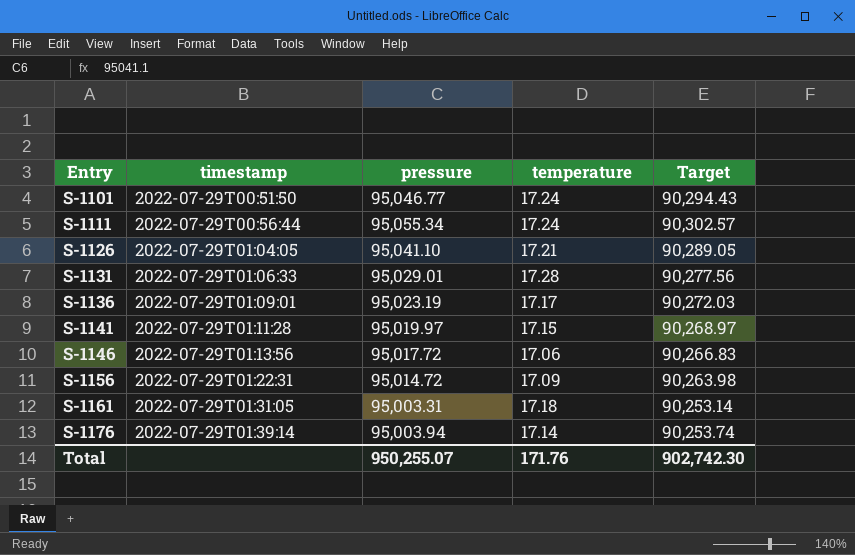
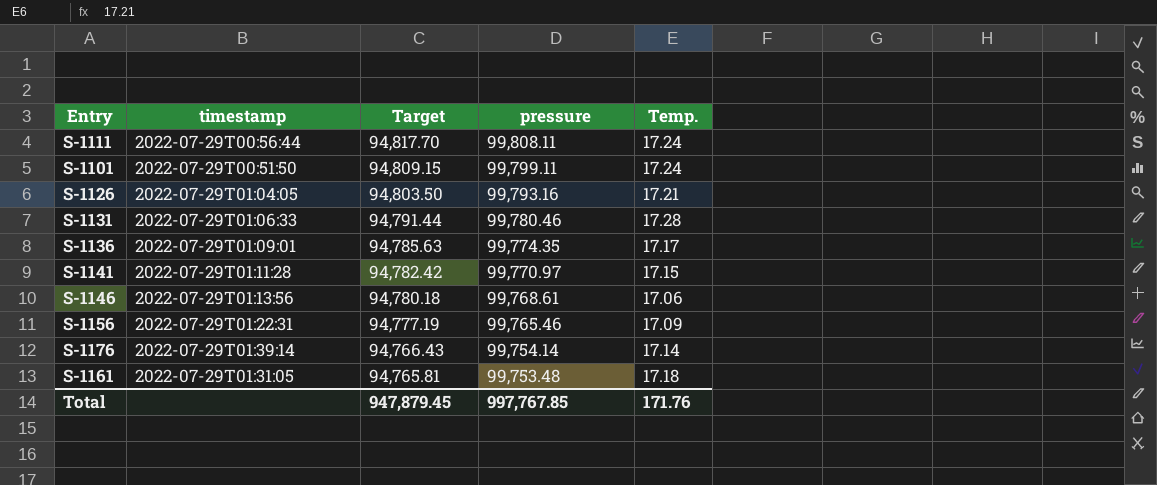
row order: Entry ascending -> Target descending
column Target | position: 5 -> 3
column name: temperature -> Temp.
S-1111 | Target: 90,302.57 -> 94,817.70
S-1111 | pressure: 95,055.34 -> 99,808.11
S-1101 | Target: 90,294.43 -> 94,809.15
S-1101 | pressure: 95,046.77 -> 99,799.11
S-1126 | Target: 90,289.05 -> 94,803.50
S-1126 | pressure: 95,041.10 -> 99,793.16
S-1131 | Target: 90,277.56 -> 94,791.44
S-1131 | pressure: 95,029.01 -> 99,780.46
S-1136 | Target: 90,272.03 -> 94,785.63
S-1136 | pressure: 95,023.19 -> 99,774.35
S-1141 | Target: 90,268.97 -> 94,782.42
S-1141 | pressure: 95,019.97 -> 99,770.97
S-1146 | Target: 90,266.83 -> 94,780.18
S-1146 | pressure: 95,017.72 -> 99,768.61
S-1156 | Target: 90,263.98 -> 94,777.19
S-1156 | pressure: 95,014.72 -> 99,765.46
S-1176 | Target: 90,253.74 -> 94,766.43
S-1176 | pressure: 95,003.94 -> 99,754.14
S-1161 | Target: 90,253.14 -> 94,765.81
S-1161 | pressure: 95,003.31 -> 99,753.48
Total | Target: 902,742.30 -> 947,879.45
Total | pressure: 950,255.07 -> 997,767.85

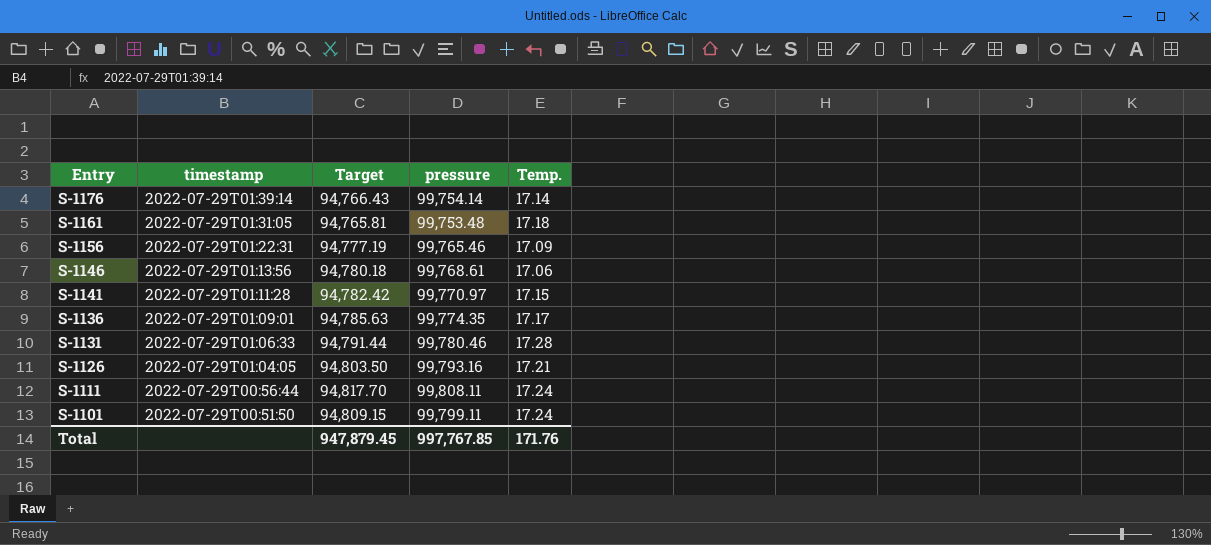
row order: Target descending -> Entry descending

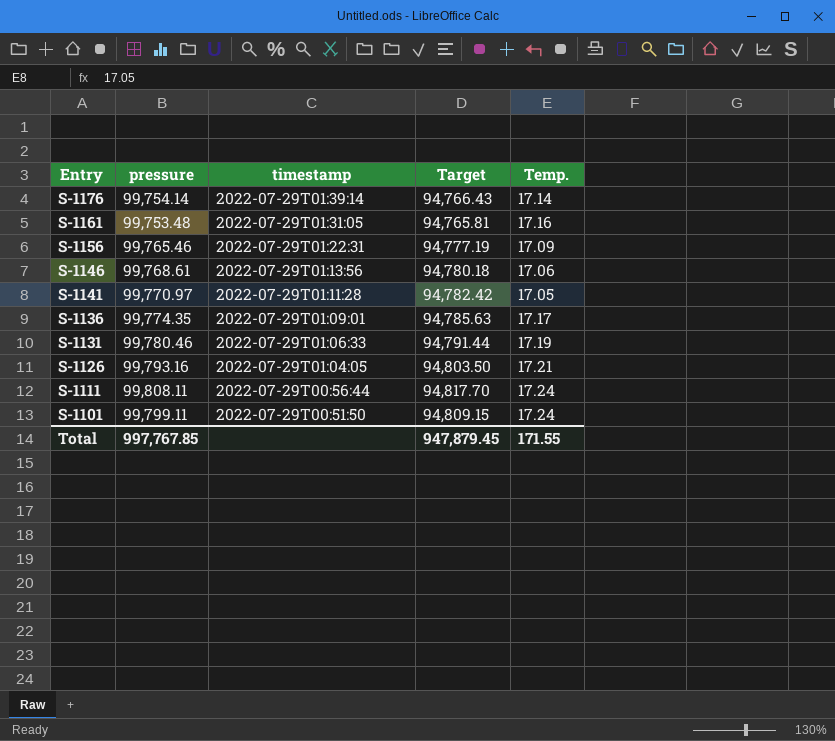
column pressure | position: 4 -> 2
S-1161 | Temp.: 17.18 -> 17.16
S-1141 | Temp.: 17.15 -> 17.05
S-1131 | Temp.: 17.28 -> 17.19
Total | Temp.: 171.76 -> 171.55

